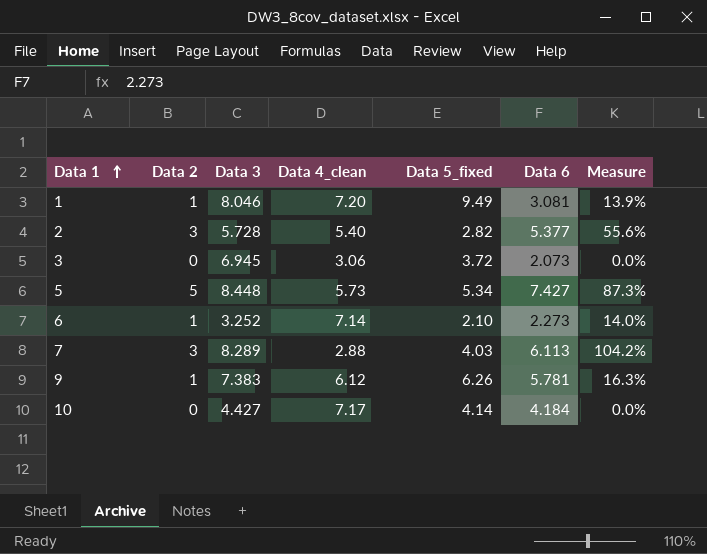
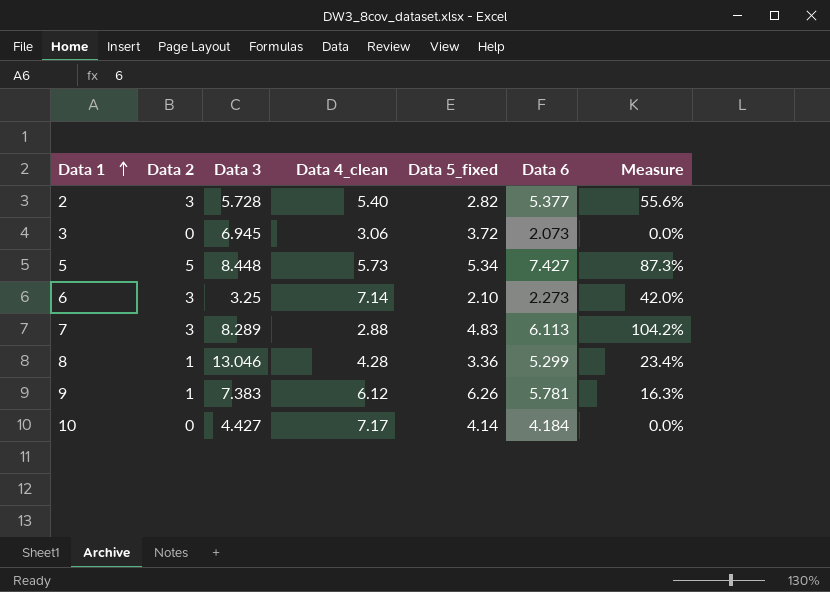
row 1: 1 | 8.046 | 7.20 | 9.49 | 3.081 | 13.9% -> none
6 | Data 2: 1 -> 3
6 | Data 3: 3.252 -> 3.25
6 | Measure: 14.0% -> 42.0%
7 | Data 5_fixed: 4.03 -> 4.83
row 8: none -> 1 | 13.046 | 4.28 | 3.36 | 5.299 | 23.4%

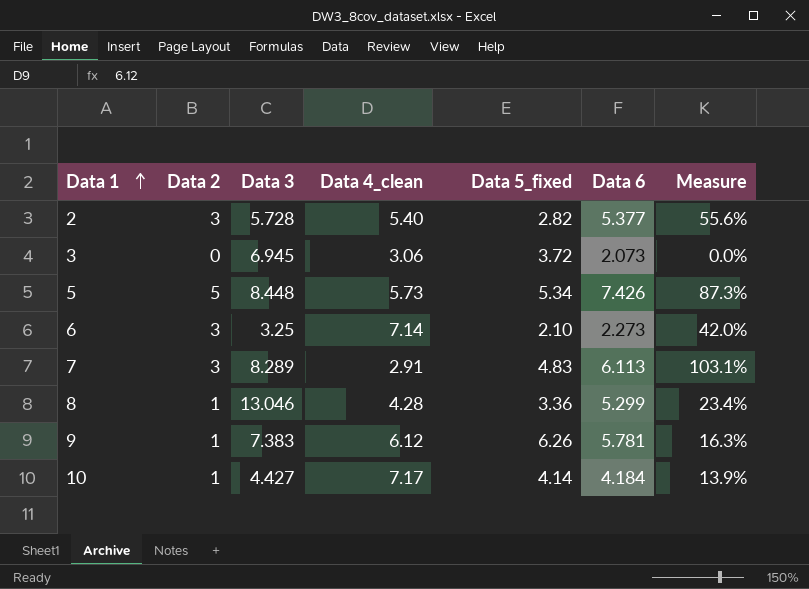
5 | Data 6: 7.427 -> 7.426
7 | Data 4_clean: 2.88 -> 2.91
7 | Measure: 104.2% -> 103.1%
10 | Data 2: 0 -> 1
10 | Measure: 0.0% -> 13.9%

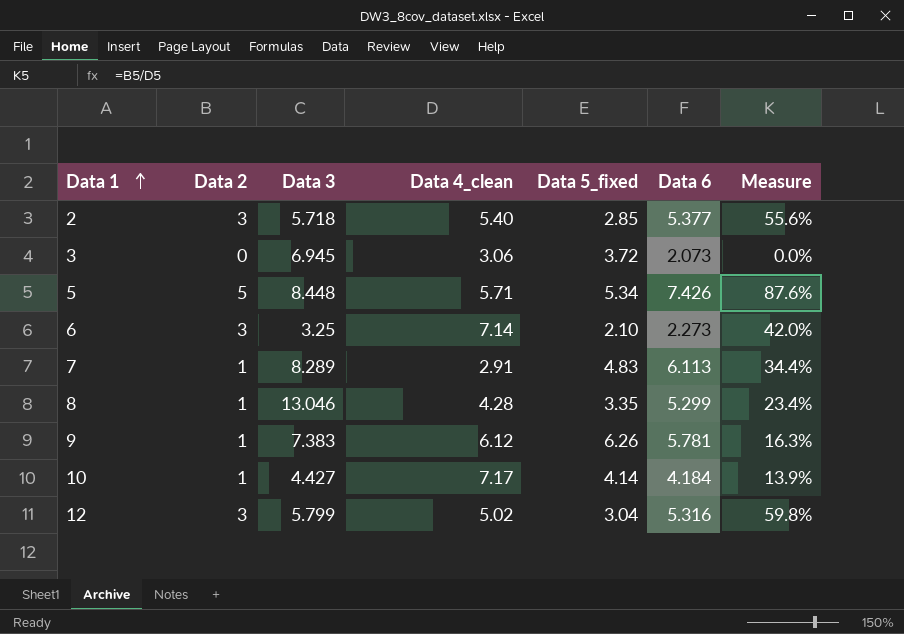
2 | Data 3: 5.728 -> 5.718
2 | Data 5_fixed: 2.82 -> 2.85
5 | Data 4_clean: 5.73 -> 5.71
5 | Measure: 87.3% -> 87.6%
7 | Data 2: 3 -> 1
7 | Measure: 103.1% -> 34.4%
8 | Data 5_fixed: 3.36 -> 3.35
row 12: none -> 3 | 5.799 | 5.02 | 3.04 | 5.316 | 59.8%

